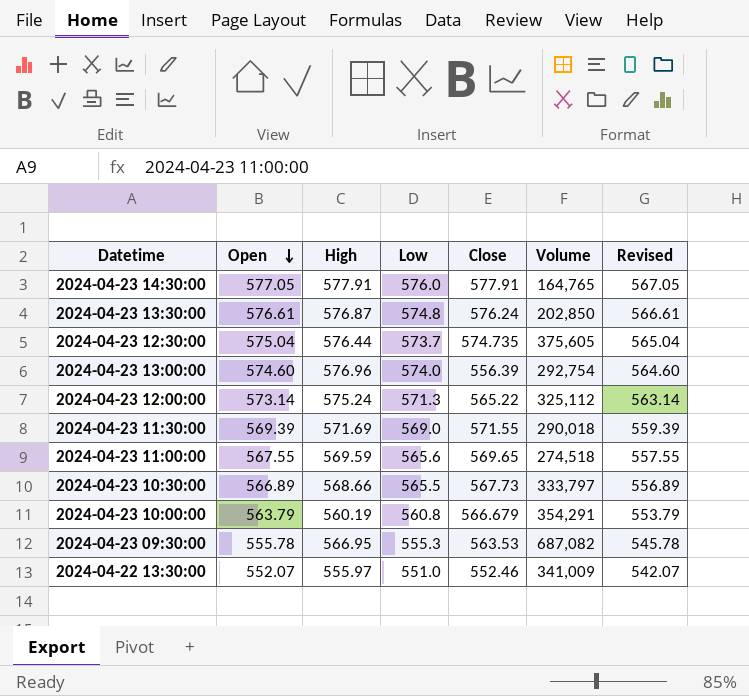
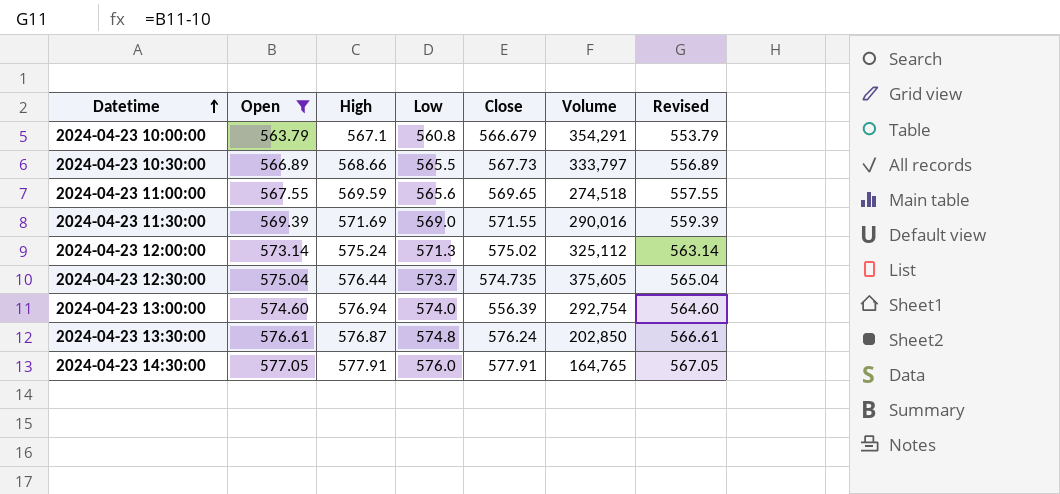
filter: none -> Open >= 563.79
row order: Open descending -> Datetime ascending
2024-04-23 10:00:00 | High: 560.19 -> 567.1
2024-04-23 11:30:00 | Volume: 290,018 -> 290,016
2024-04-23 12:00:00 | Close: 565.22 -> 575.02
2024-04-23 13:00:00 | High: 576.96 -> 576.94

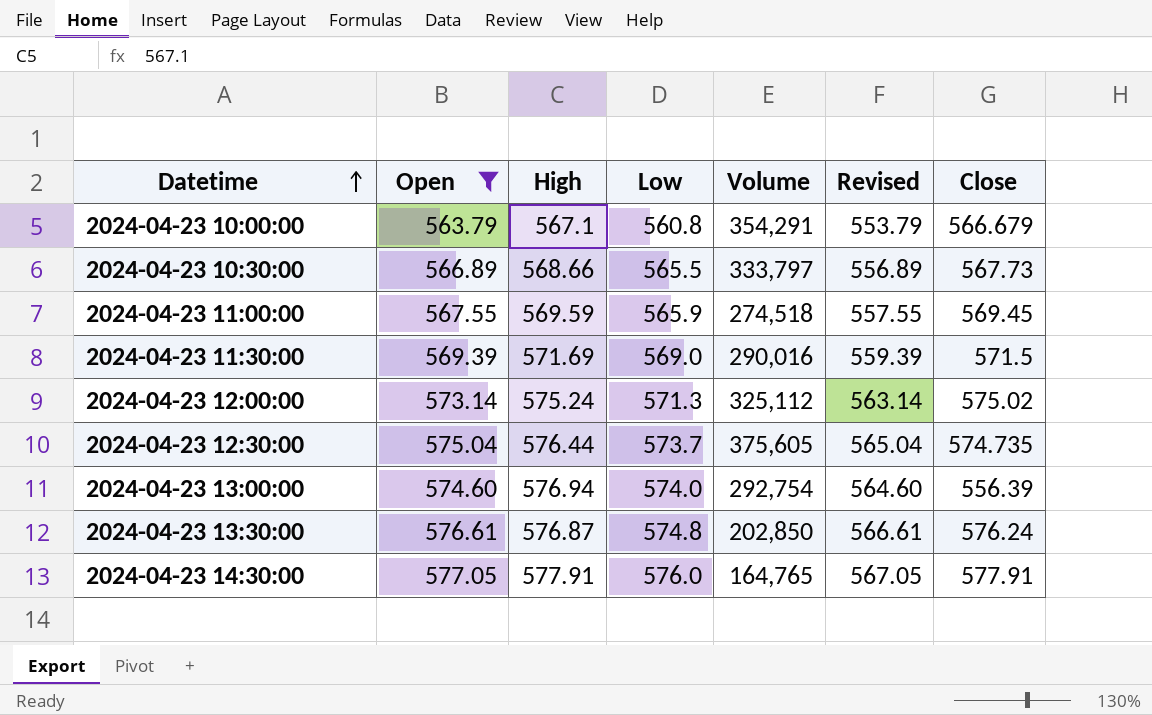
column Close | position: 5 -> 7
2024-04-23 11:00:00 | Low: 565.6 -> 565.9
2024-04-23 11:00:00 | Close: 569.65 -> 569.45
2024-04-23 11:30:00 | Close: 571.55 -> 571.5

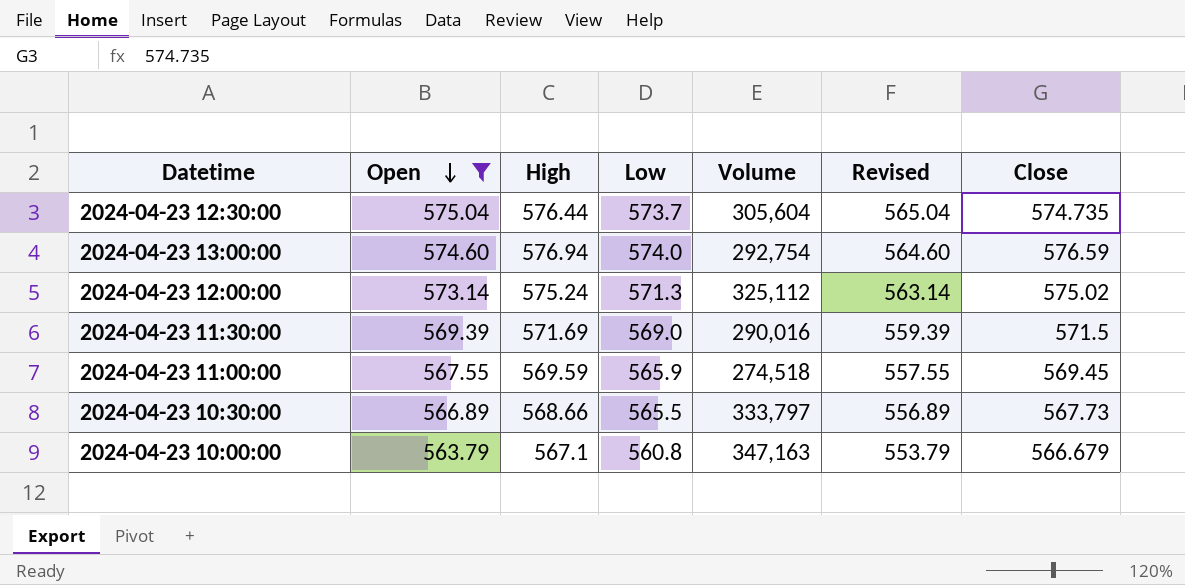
row order: Datetime ascending -> Open descending
row 2024-04-23 13:30:00: 576.61 | 576.87 | 574.8 | 202,850 | 566.61 | 576.24 -> none
row 2024-04-23 14:30:00: 577.05 | 577.91 | 576.0 | 164,765 | 567.05 | 577.91 -> none
2024-04-23 12:30:00 | Volume: 375,605 -> 305,604
2024-04-23 13:00:00 | Close: 556.39 -> 576.59
2024-04-23 10:00:00 | Volume: 354,291 -> 347,163

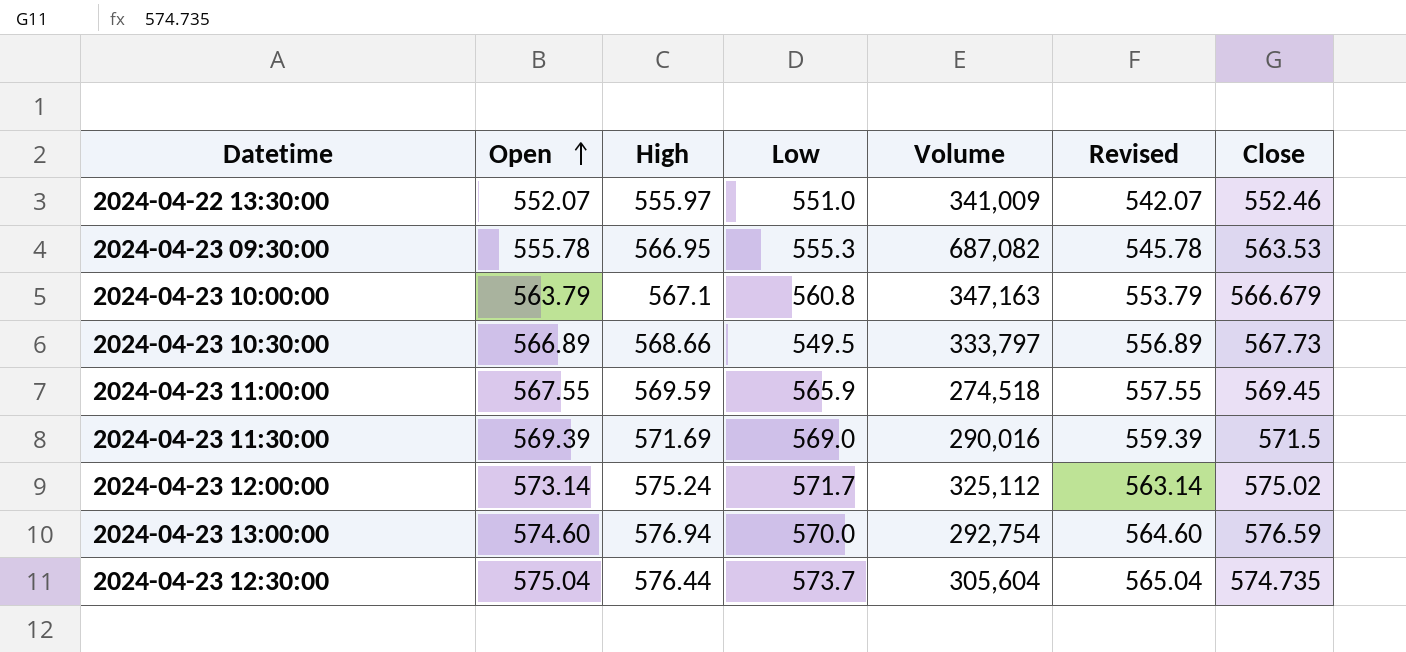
filter: Open >= 563.79 -> none
row order: Open descending -> Open ascending
2024-04-23 10:30:00 | Low: 565.5 -> 549.5
2024-04-23 12:00:00 | Low: 571.3 -> 571.7
2024-04-23 13:00:00 | Low: 574.0 -> 570.0

